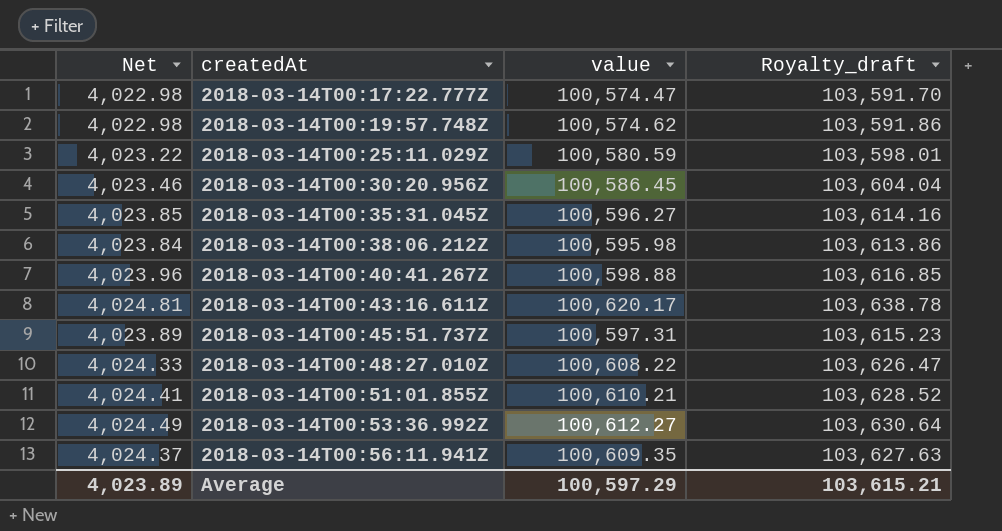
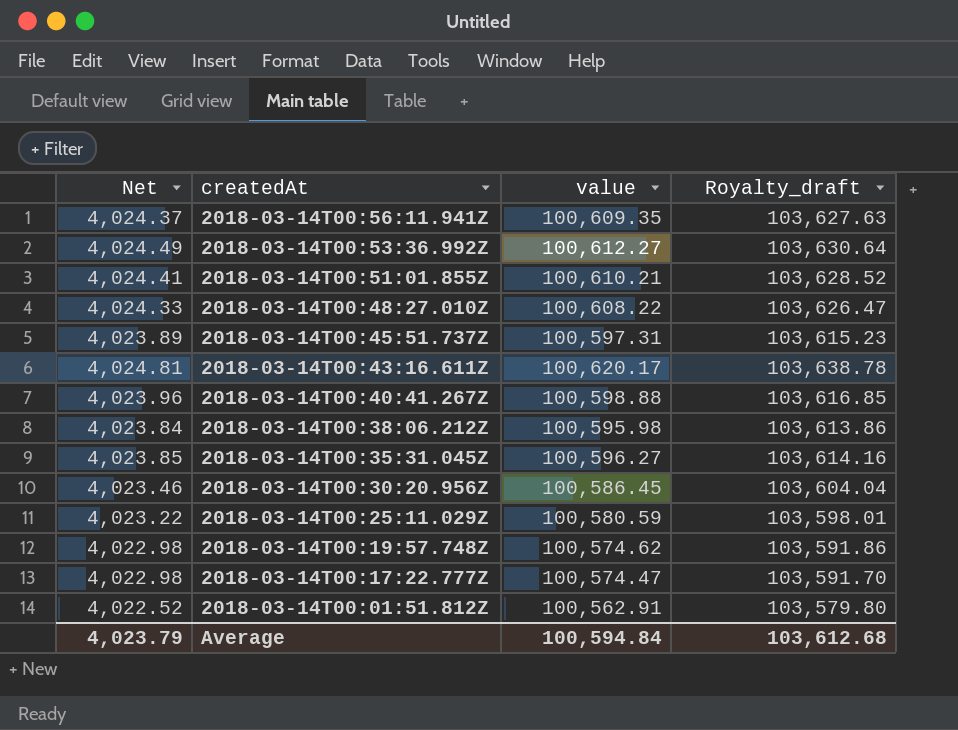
row order: createdAt ascending -> createdAt descending
row 2018-03-14T00:01:51.812Z: none -> 4,022.52 | 100,562.91 | 103,579.80
Average | Net: 4,023.89 -> 4,023.79
Average | value: 100,597.29 -> 100,594.84
Average | Royalty_draft: 103,615.21 -> 103,612.68

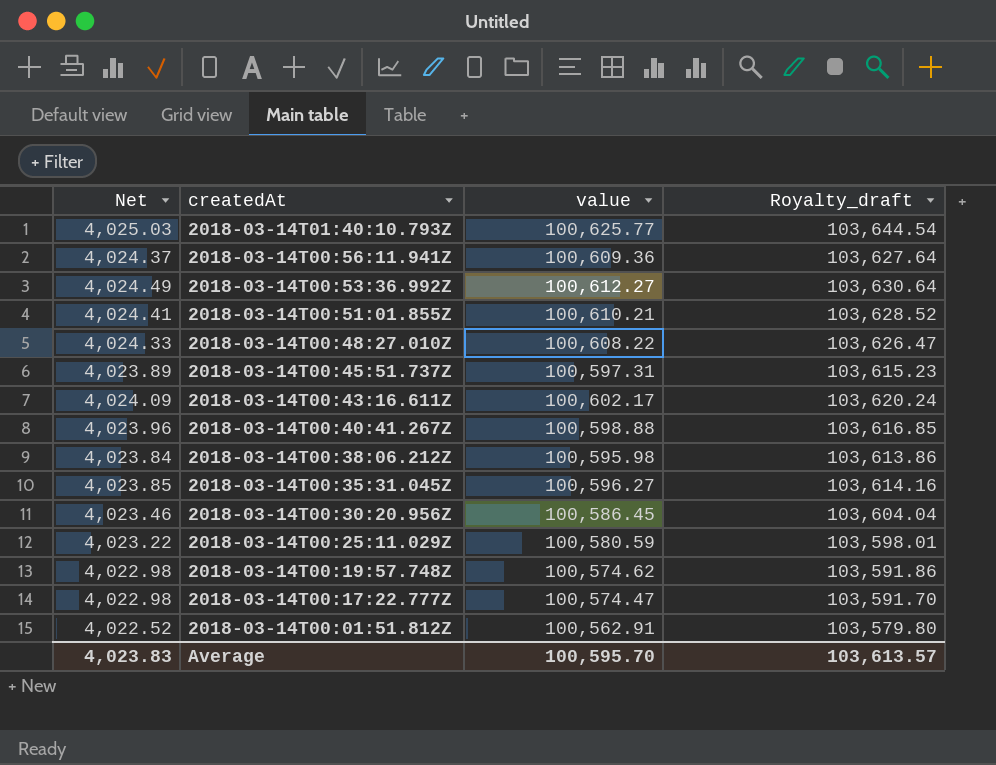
row 2018-03-14T01:40:10.793Z: none -> 4,025.03 | 100,625.77 | 103,644.54
2018-03-14T00:56:11.941Z | value: 100,609.35 -> 100,609.36
2018-03-14T00:56:11.941Z | Royalty_draft: 103,627.63 -> 103,627.64
2018-03-14T00:43:16.611Z | Net: 4,024.81 -> 4,024.09
2018-03-14T00:43:16.611Z | value: 100,620.17 -> 100,602.17
2018-03-14T00:43:16.611Z | Royalty_draft: 103,638.78 -> 103,620.24
Average | Net: 4,023.79 -> 4,023.83
Average | value: 100,594.84 -> 100,595.70
Average | Royalty_draft: 103,612.68 -> 103,613.57

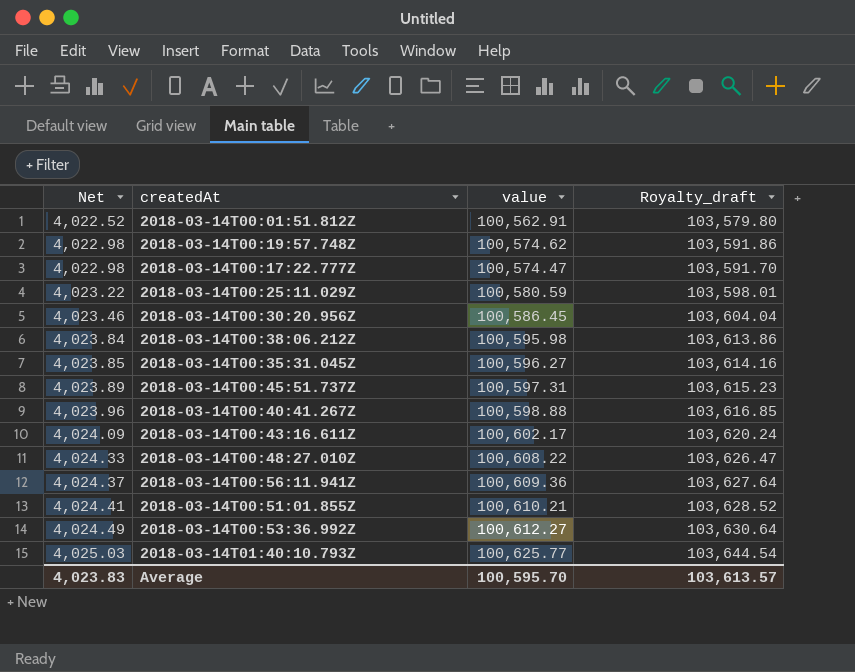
row order: createdAt descending -> Net ascending

